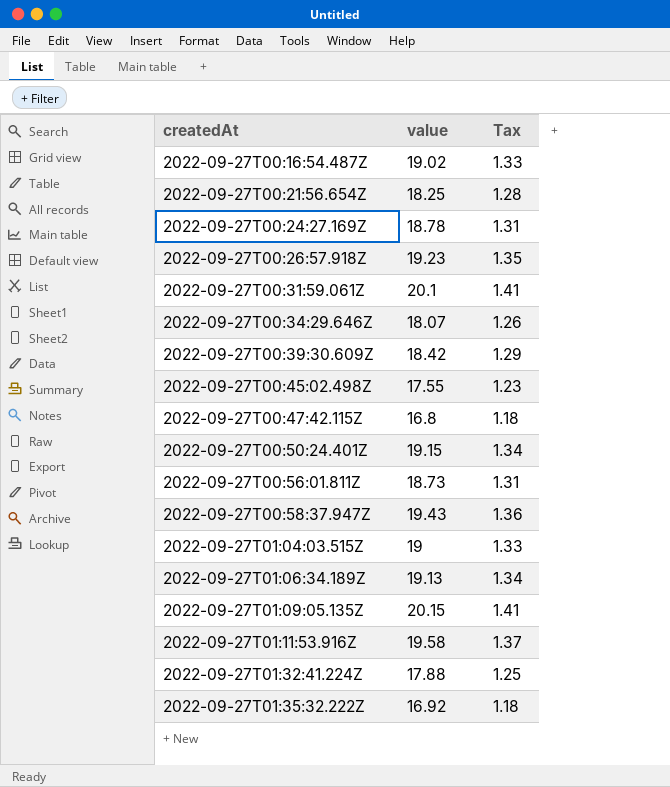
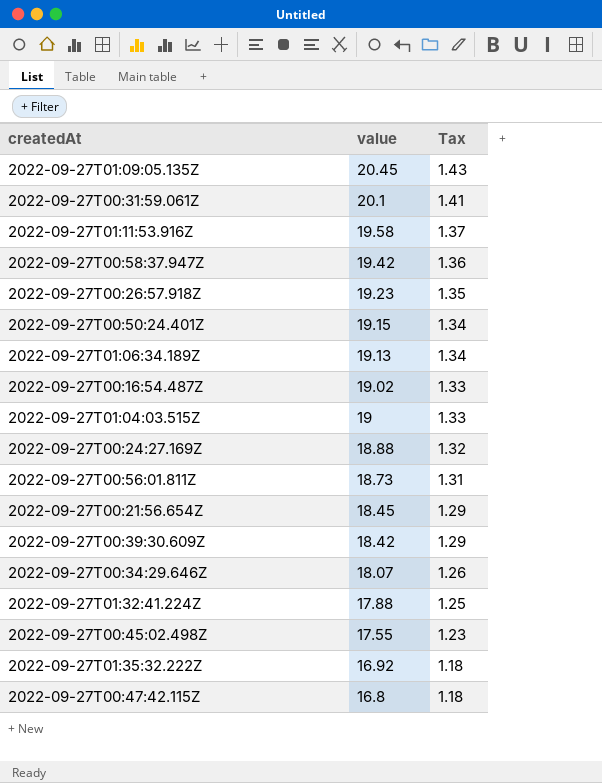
row order: createdAt ascending -> value descending
2022-09-27T01:09:05.135Z | value: 20.15 -> 20.45
2022-09-27T01:09:05.135Z | Tax: 1.41 -> 1.43
2022-09-27T00:58:37.947Z | value: 19.43 -> 19.42
2022-09-27T00:24:27.169Z | value: 18.78 -> 18.88
2022-09-27T00:24:27.169Z | Tax: 1.31 -> 1.32
2022-09-27T00:21:56.654Z | value: 18.25 -> 18.45
2022-09-27T00:21:56.654Z | Tax: 1.28 -> 1.29

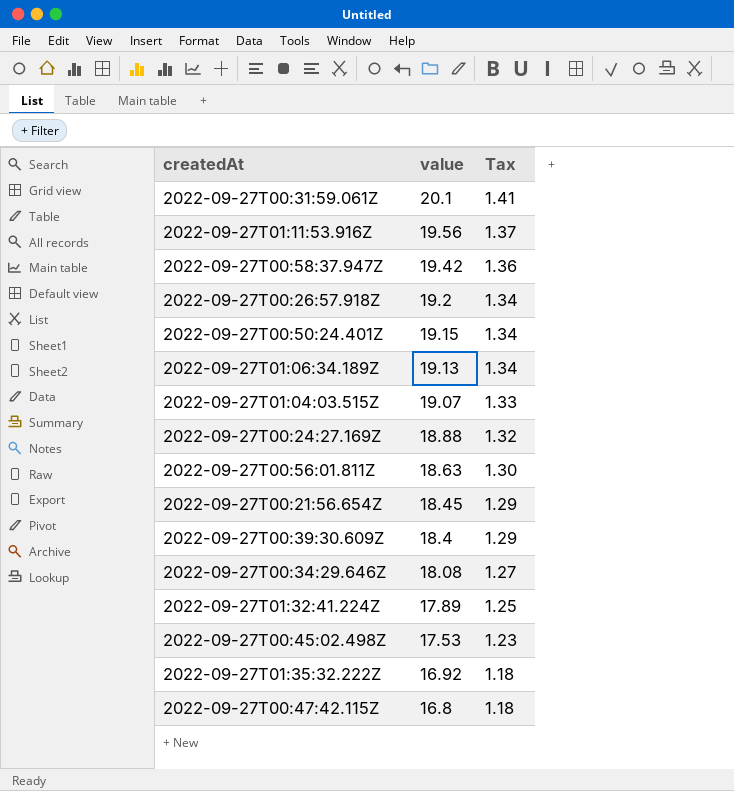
row 2022-09-27T01:09:05.135Z: 20.45 | 1.43 -> none
row 2022-09-27T00:16:54.487Z: 19.02 | 1.33 -> none
2022-09-27T01:11:53.916Z | value: 19.58 -> 19.56
2022-09-27T00:26:57.918Z | value: 19.23 -> 19.2
2022-09-27T00:26:57.918Z | Tax: 1.35 -> 1.34
2022-09-27T01:04:03.515Z | value: 19 -> 19.07
2022-09-27T00:56:01.811Z | value: 18.73 -> 18.63
2022-09-27T00:56:01.811Z | Tax: 1.31 -> 1.30
2022-09-27T00:39:30.609Z | value: 18.42 -> 18.4
2022-09-27T00:34:29.646Z | value: 18.07 -> 18.08
2022-09-27T00:34:29.646Z | Tax: 1.26 -> 1.27
2022-09-27T01:32:41.224Z | value: 17.88 -> 17.89
2022-09-27T00:45:02.498Z | value: 17.55 -> 17.53

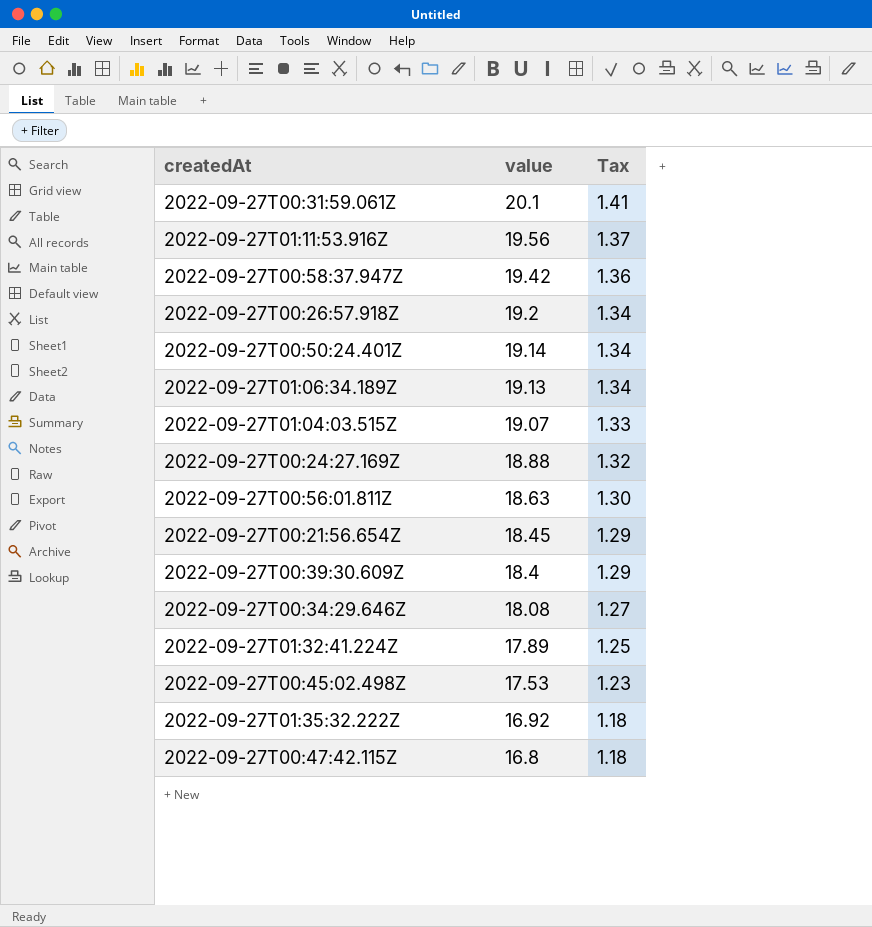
2022-09-27T00:50:24.401Z | value: 19.15 -> 19.14

